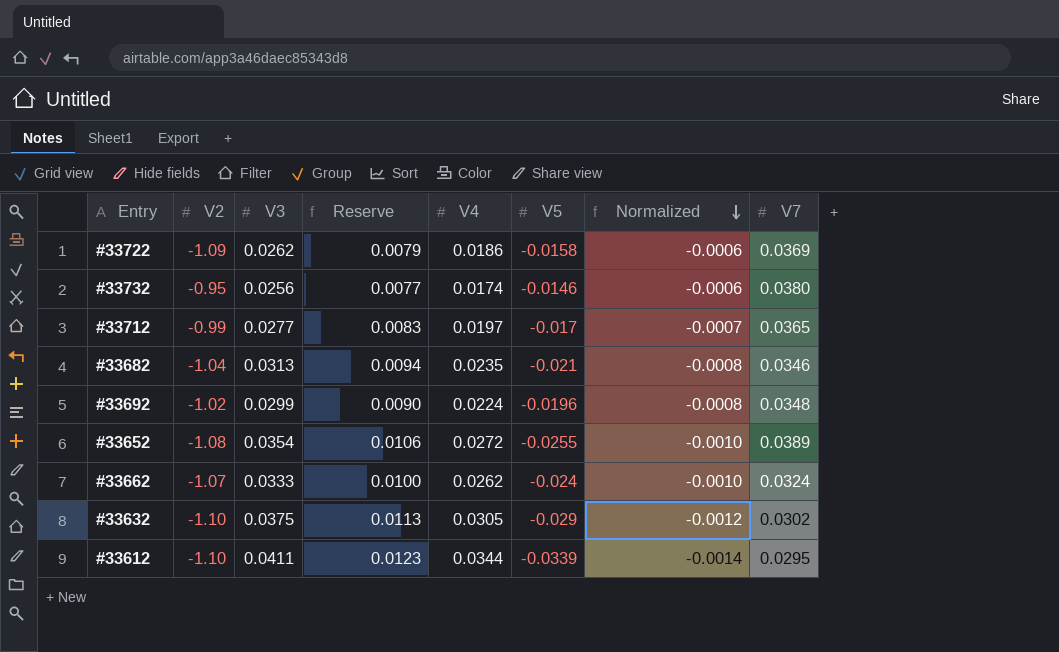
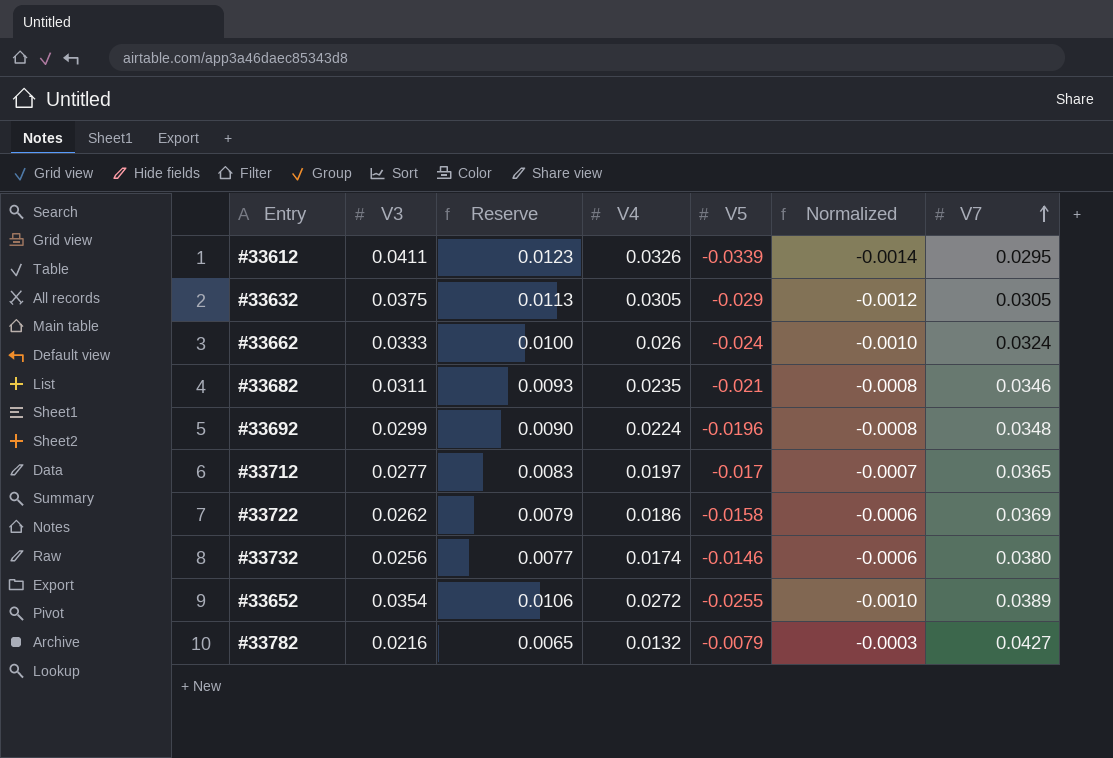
row order: Normalized descending -> V7 ascending
column V2 | position: 2 -> none
#33612 | V4: 0.0344 -> 0.0326
#33632 | V7: 0.0302 -> 0.0305
#33662 | V4: 0.0262 -> 0.026
#33682 | V3: 0.0313 -> 0.0311
#33682 | Reserve: 0.0094 -> 0.0093
row #33782: none -> 0.0216 | 0.0065 | 0.0132 | -0.0079 | -0.0003 | 0.0427

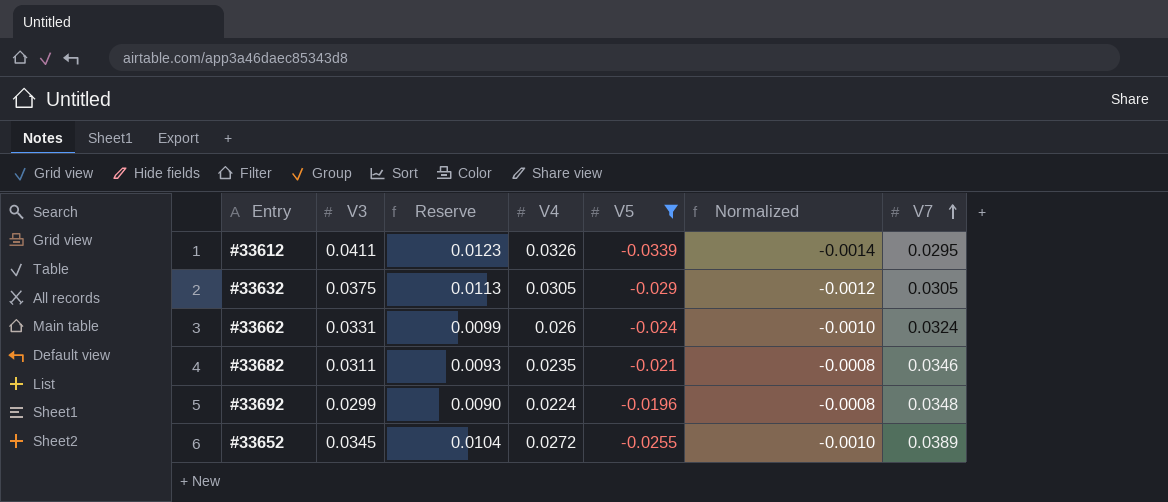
filter: none -> V5 <= -0.0196
#33662 | V3: 0.0333 -> 0.0331
#33662 | Reserve: 0.0100 -> 0.0099
#33652 | V3: 0.0354 -> 0.0345
#33652 | Reserve: 0.0106 -> 0.0104

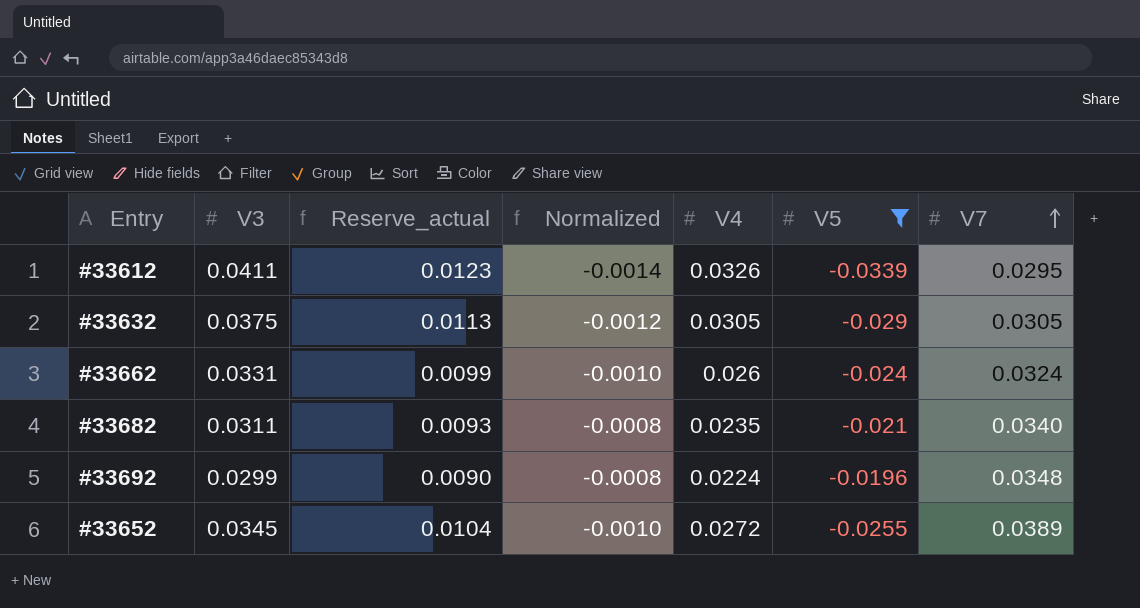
column name: Reserve -> Reserve_actual
column Normalized | position: 6 -> 4
#33682 | V7: 0.0346 -> 0.0340

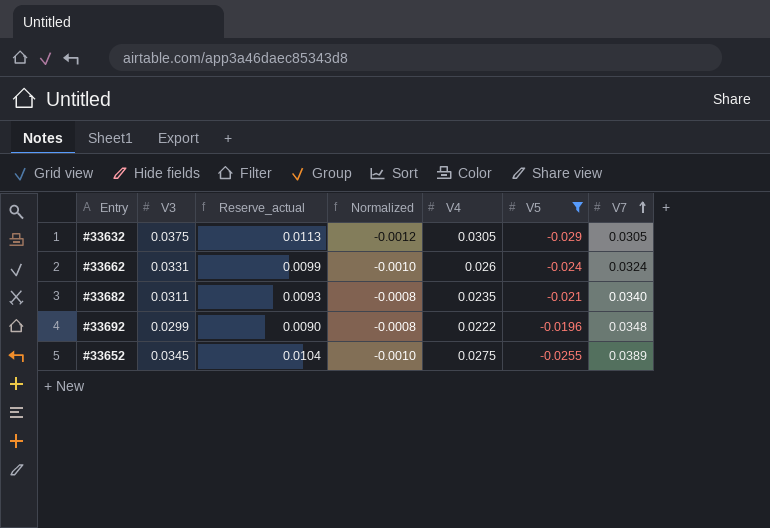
row #33612: 0.0411 | 0.0123 | -0.0014 | 0.0326 | -0.0339 | 0.0295 -> none
#33692 | V4: 0.0224 -> 0.0222
#33652 | V4: 0.0272 -> 0.0275

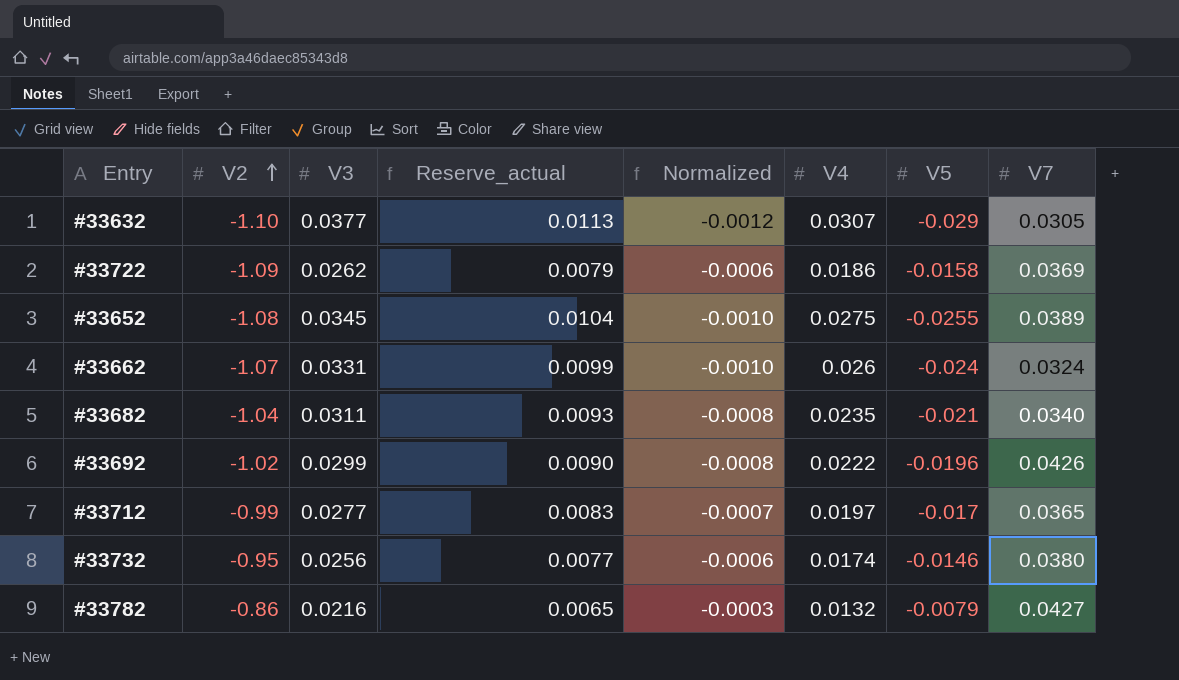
filter: V5 <= -0.0196 -> none
row order: V7 ascending -> V2 ascending
column V2 | position: none -> 2
#33632 | V3: 0.0375 -> 0.0377
#33632 | V4: 0.0305 -> 0.0307
#33692 | V7: 0.0348 -> 0.0426

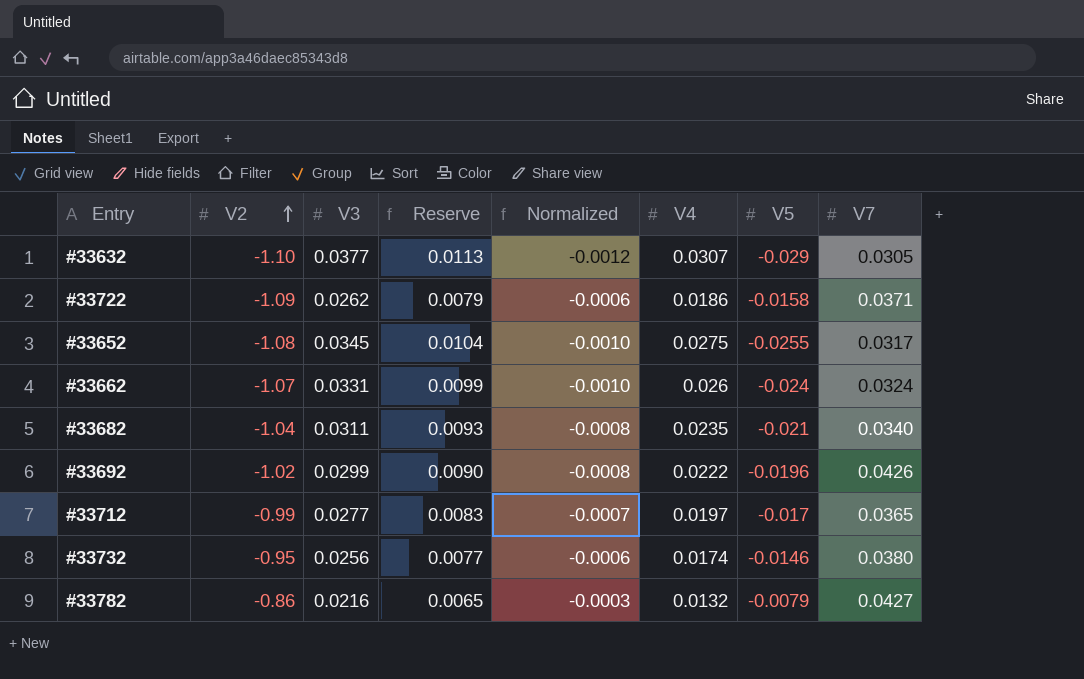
column name: Reserve_actual -> Reserve
#33722 | V7: 0.0369 -> 0.0371
#33652 | V7: 0.0389 -> 0.0317

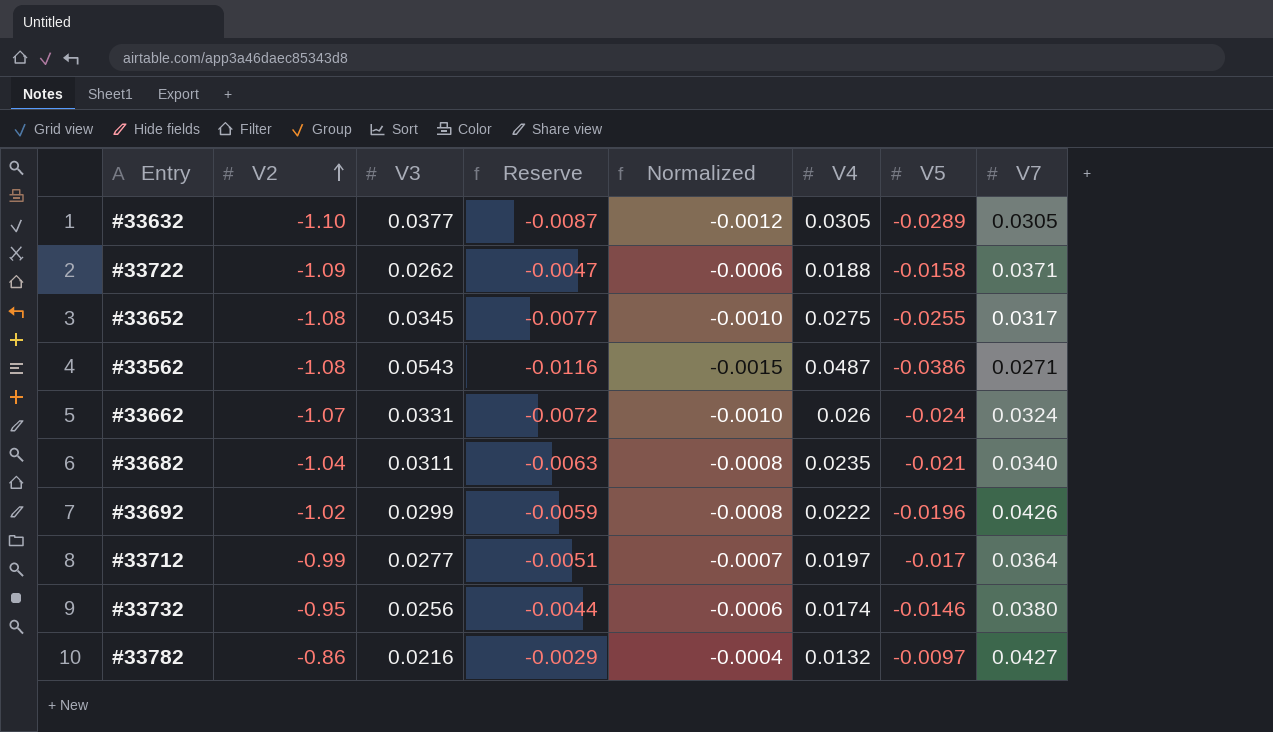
column Reserve | formula: [V3] * 0.3 -> [V5] * 0.3
#33632 | V4: 0.0307 -> 0.0305
#33632 | V5: -0.029 -> -0.0289
#33722 | V4: 0.0186 -> 0.0188
row #33562: none -> -1.08 | 0.0543 | -0.0116 | -0.0015 | 0.0487 | -0.0386 | 0.0271
#33712 | V7: 0.0365 -> 0.0364
#33782 | Normalized: -0.0003 -> -0.0004
#33782 | V5: -0.0079 -> -0.0097

